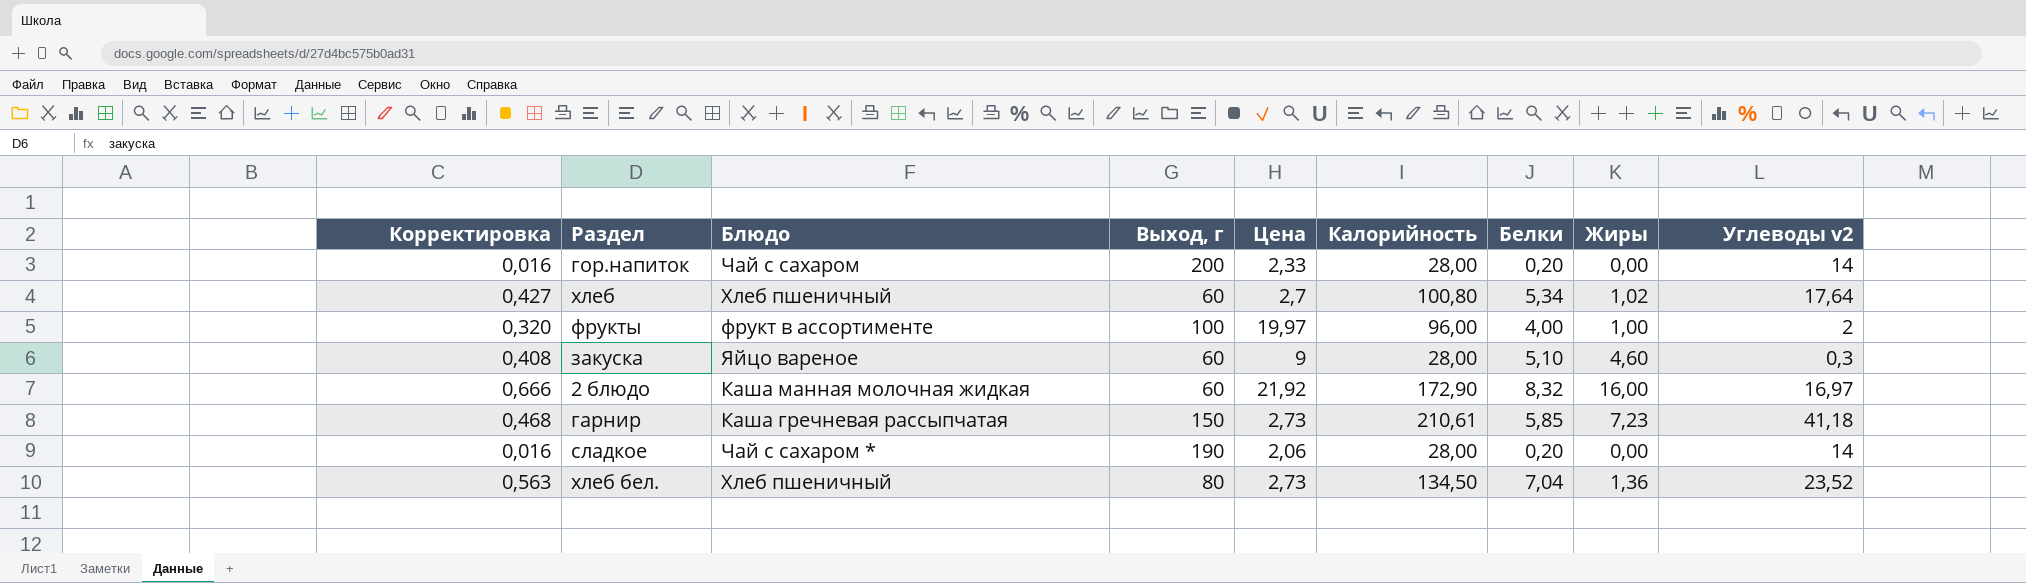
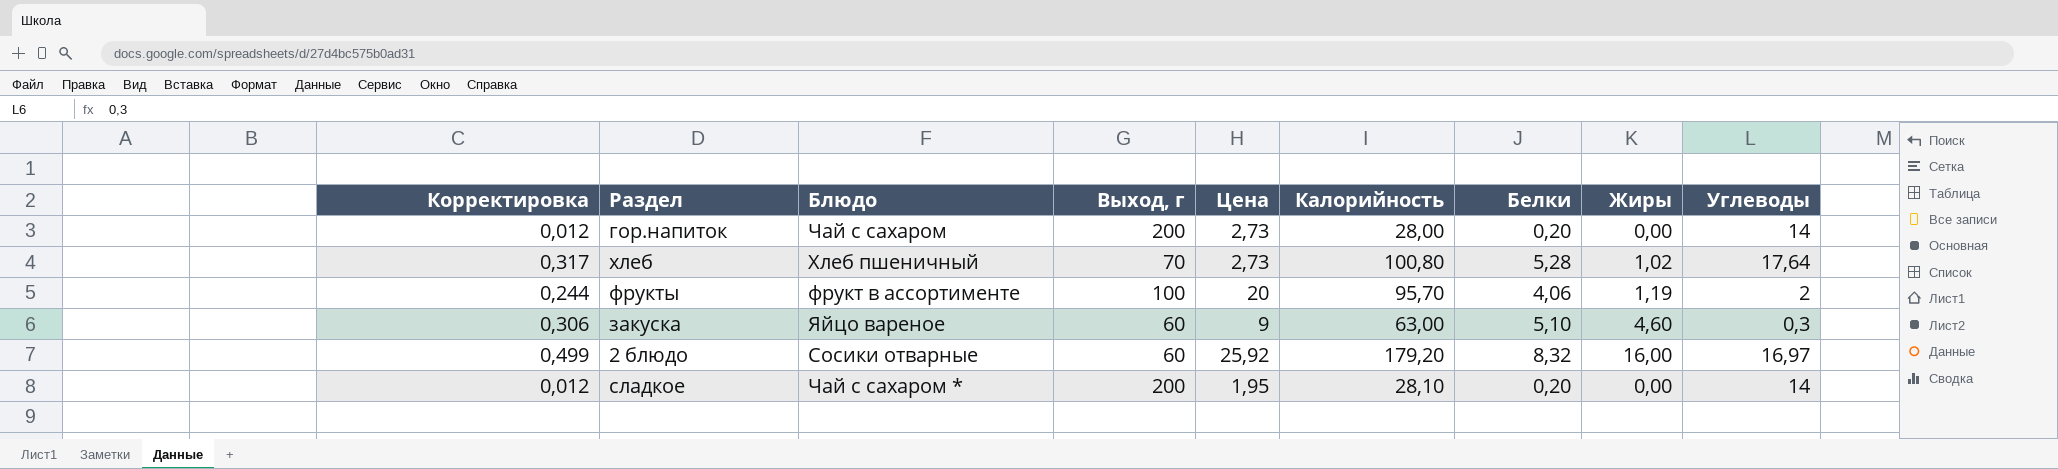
column Корректировка | formula: [Белки] * 0,08 -> [Белки] * 0,06
column name: Углеводы v2 -> Углеводы
row гарнир: 0,468 | Каша гречневая рассыпчатая | 150 | 2,73 | 210,61 | 5,85 | 7,23 | 41,18 -> none
row хлеб бел.: 0,563 | Хлеб пшеничный | 80 | 2,73 | 134,50 | 7,04 | 1,36 | 23,52 -> none
гор.напиток | Цена: 2,33 -> 2,73
хлеб | Выход, г: 60 -> 70
хлеб | Цена: 2,7 -> 2,73
хлеб | Белки: 5,34 -> 5,28
фрукты | Цена: 19,97 -> 20
фрукты | Калорийность: 96,00 -> 95,70
фрукты | Белки: 4,00 -> 4,06
фрукты | Жиры: 1,00 -> 1,19
закуска | Калорийность: 28,00 -> 63,00
2 блюдо | Блюдо: Каша манная молочная жидкая -> Сосики отварные
2 блюдо | Цена: 21,92 -> 25,92
2 блюдо | Калорийность: 172,90 -> 179,20
сладкое | Выход, г: 190 -> 200
сладкое | Цена: 2,06 -> 1,95
сладкое | Калорийность: 28,00 -> 28,10

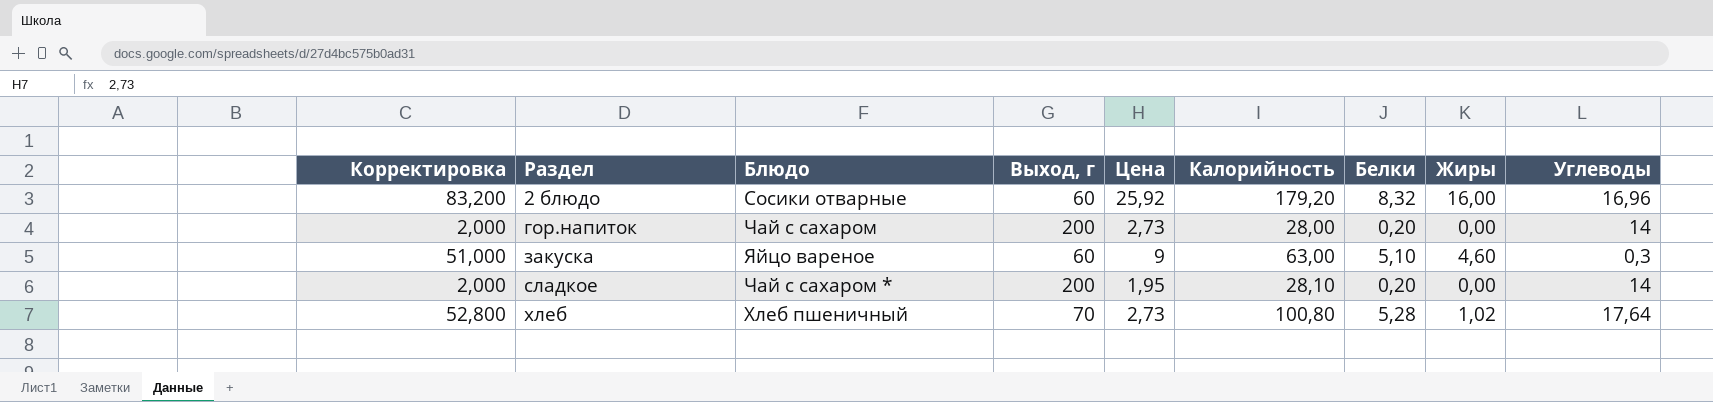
row order: none -> Раздел ascending
column Корректировка | formula: [Белки] * 0,06 -> [Белки] * 10
row фрукты: 0,244 | фрукт в ассортименте | 100 | 20 | 95,70 | 4,06 | 1,19 | 2 -> none
2 блюдо | Углеводы: 16,97 -> 16,96

